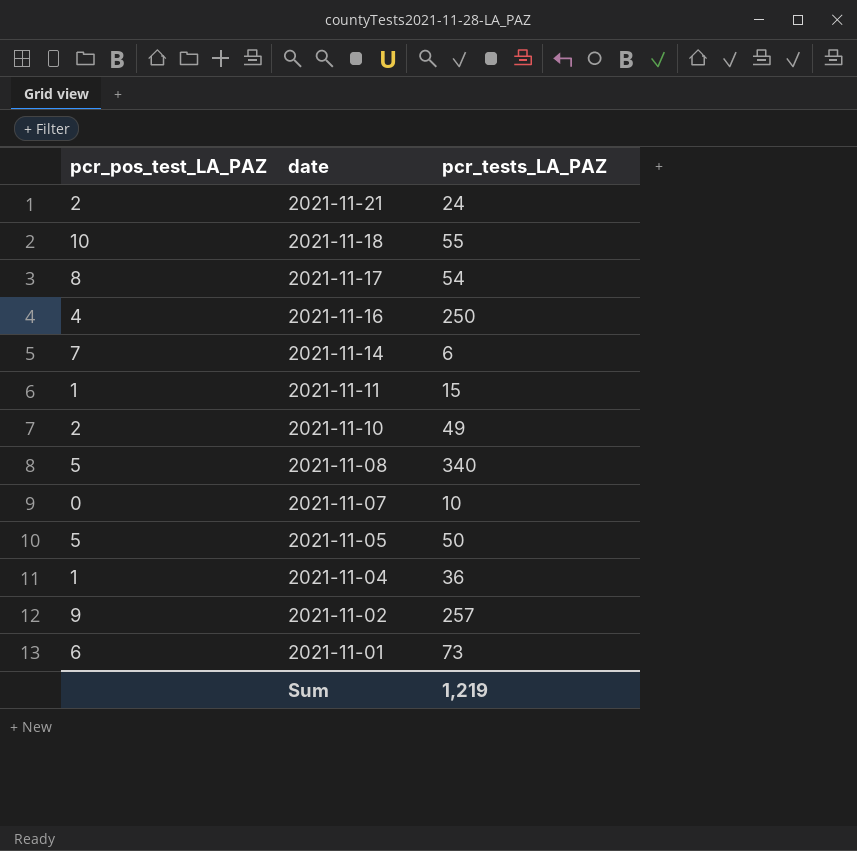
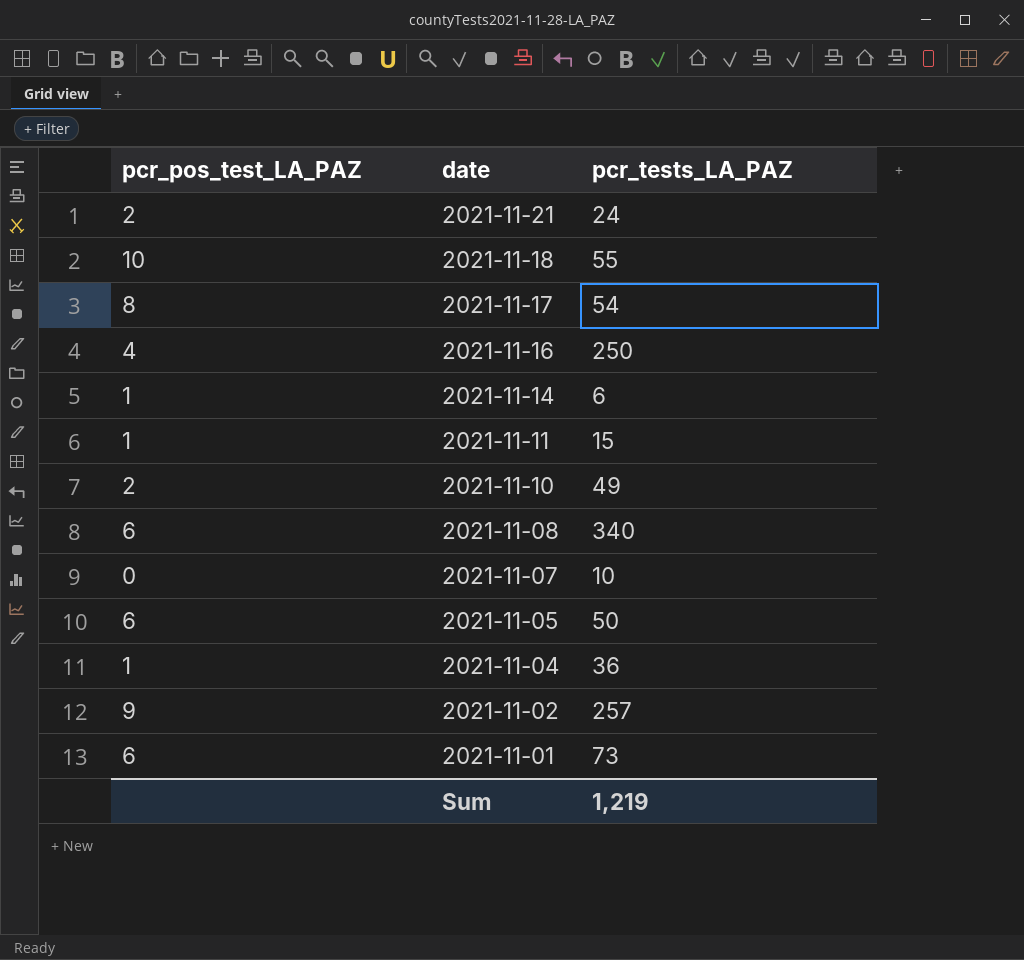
2021-11-14 | pcr_pos_test_LA_PAZ: 7 -> 1
2021-11-08 | pcr_pos_test_LA_PAZ: 5 -> 6
2021-11-05 | pcr_pos_test_LA_PAZ: 5 -> 6

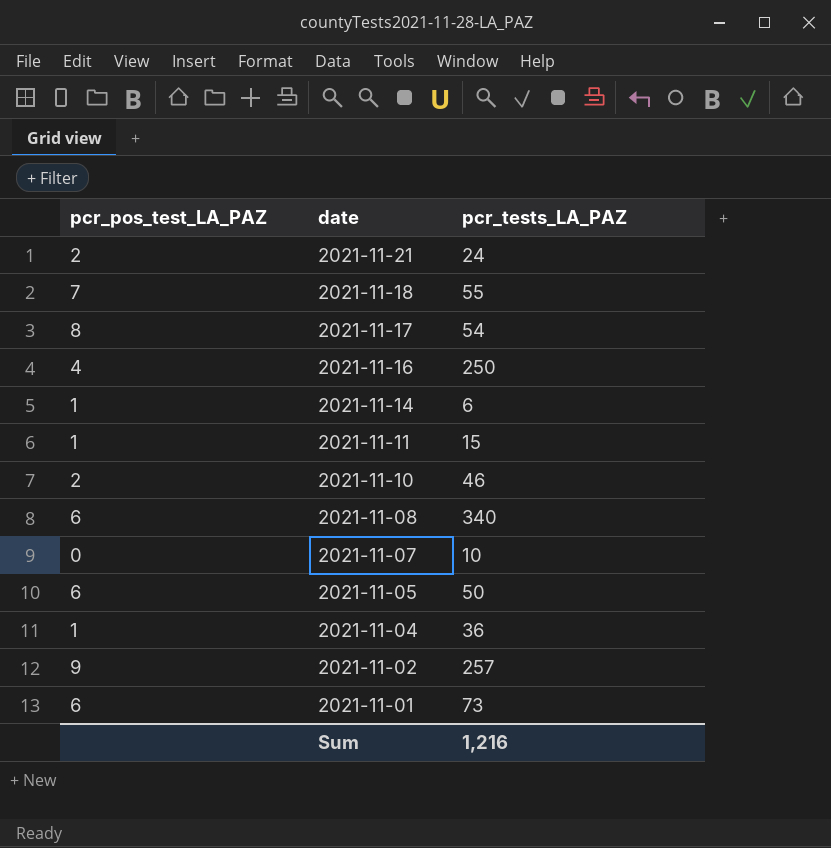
2021-11-18 | pcr_pos_test_LA_PAZ: 10 -> 7
2021-11-10 | pcr_tests_LA_PAZ: 49 -> 46
Sum | pcr_tests_LA_PAZ: 1,219 -> 1,216

